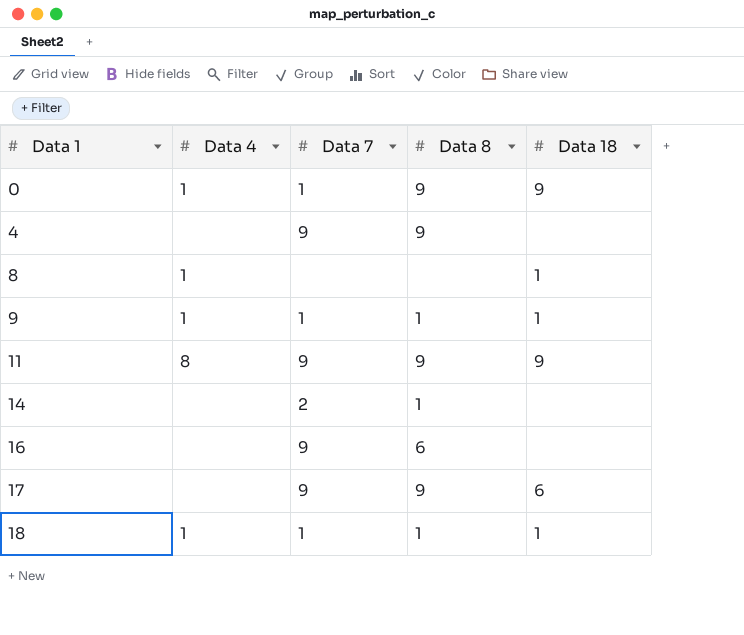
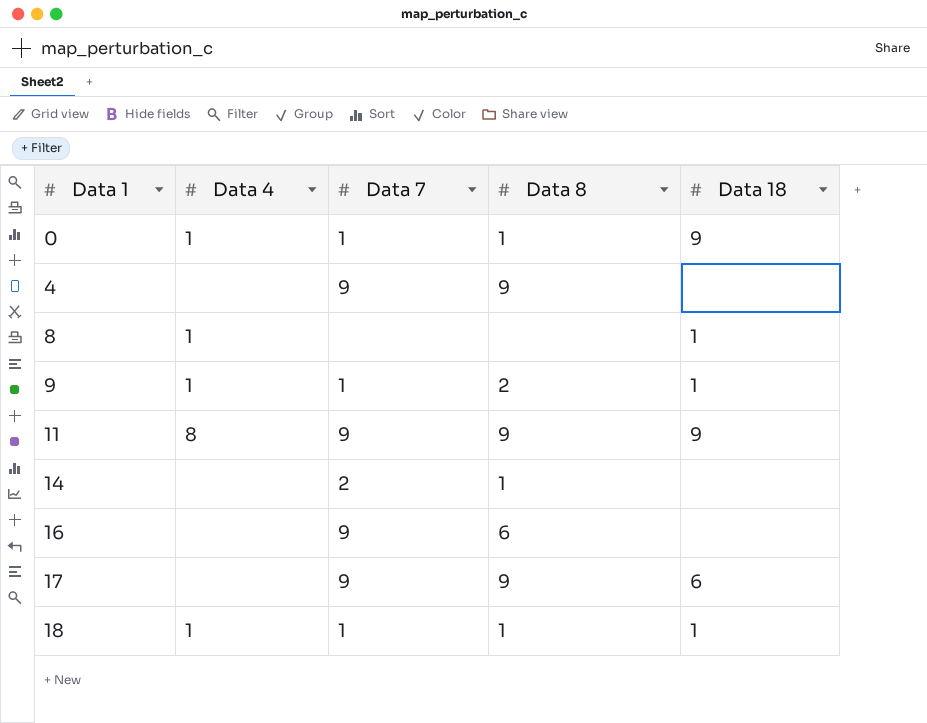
0 | Data 8: 9 -> 1
9 | Data 8: 1 -> 2

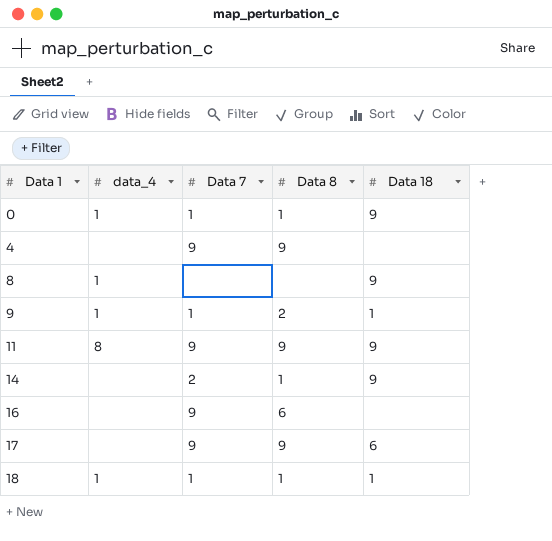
column name: Data 4 -> data_4
8 | Data 18: 1 -> 9
14 | Data 18: none -> 9

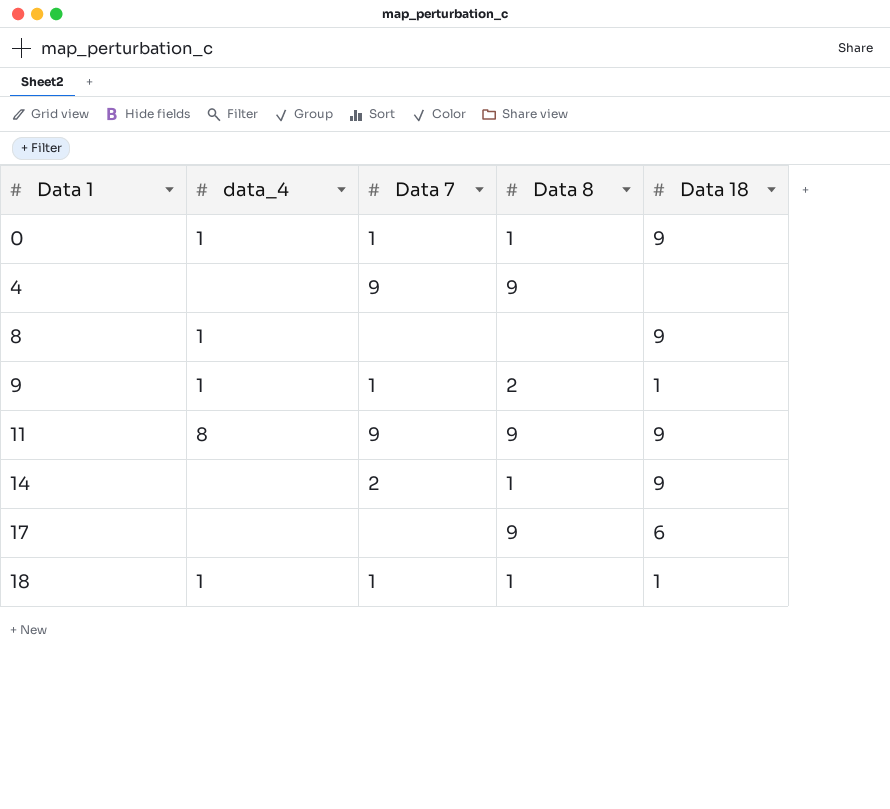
row 16: none | 9 | 6 | none -> none
17 | Data 7: 9 -> none

